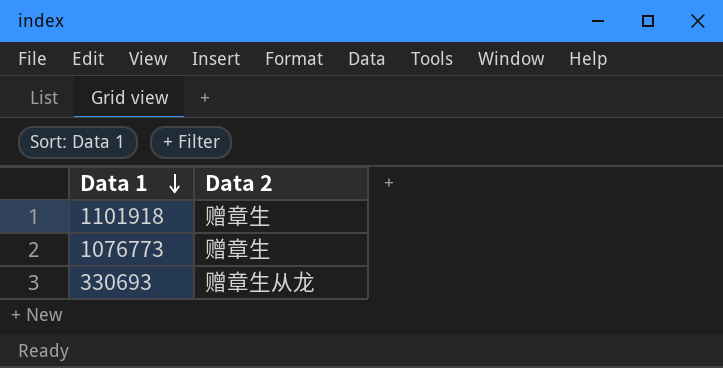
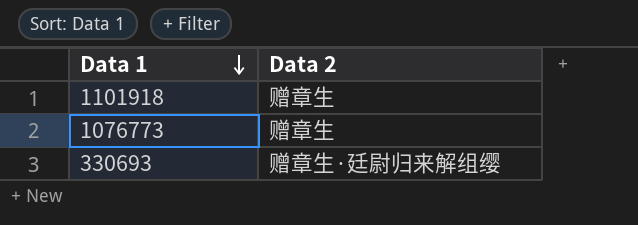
330693 | Data 2: 赠章生从龙 -> 赠章生·廷尉归来解组缨

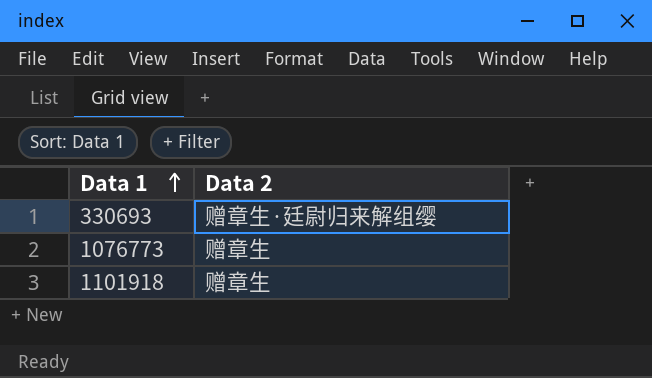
row order: Data 1 descending -> Data 1 ascending

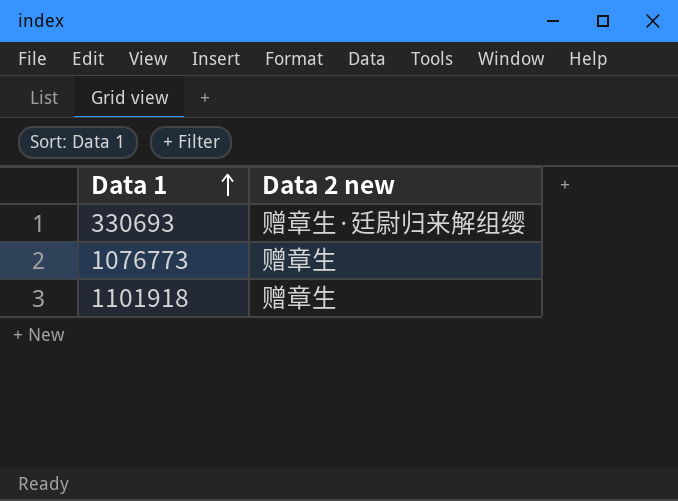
column name: Data 2 -> Data 2 new

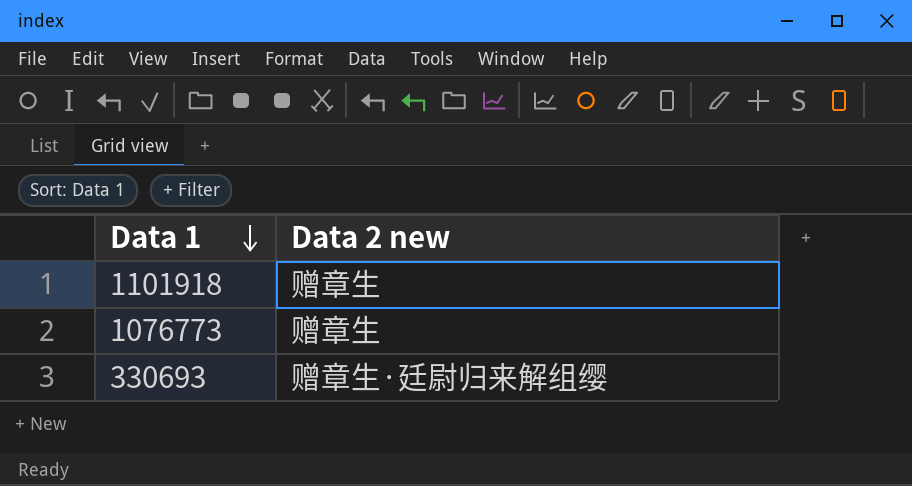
row order: Data 1 ascending -> Data 1 descending

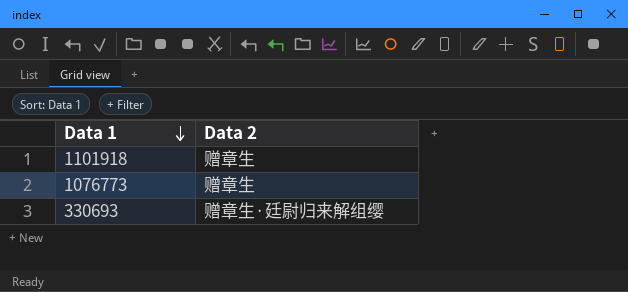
column name: Data 2 new -> Data 2

